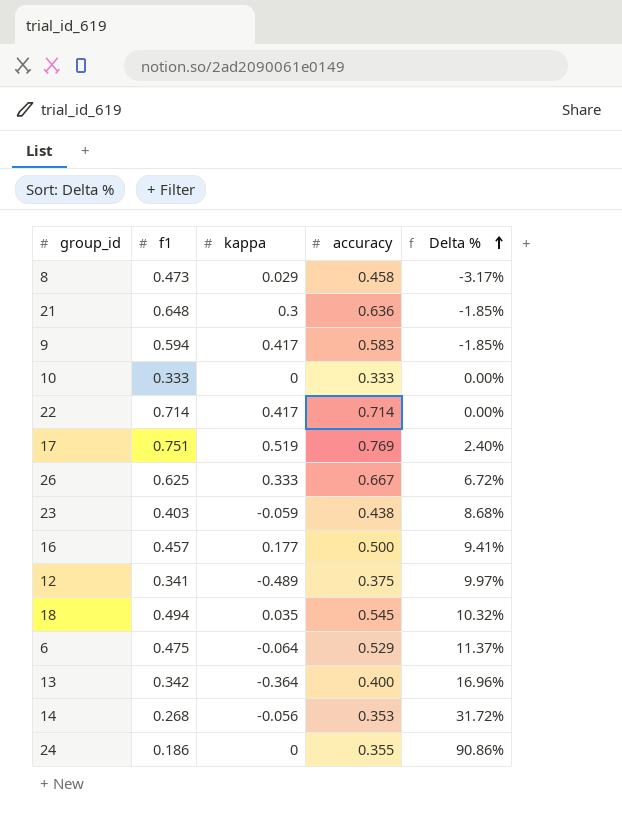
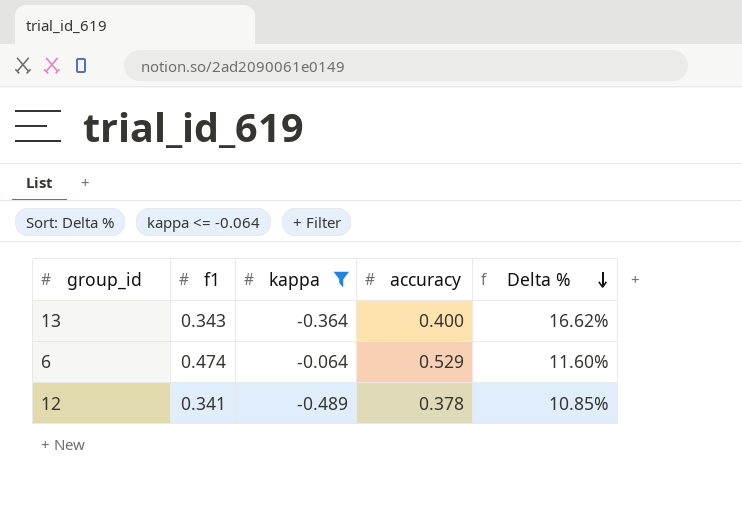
filter: none -> kappa <= -0.064
row order: Delta % ascending -> Delta % descending
13 | f1: 0.342 -> 0.343
13 | Delta %: 16.96% -> 16.62%
6 | f1: 0.475 -> 0.474
6 | Delta %: 11.37% -> 11.60%
12 | accuracy: 0.375 -> 0.378
12 | Delta %: 9.97% -> 10.85%

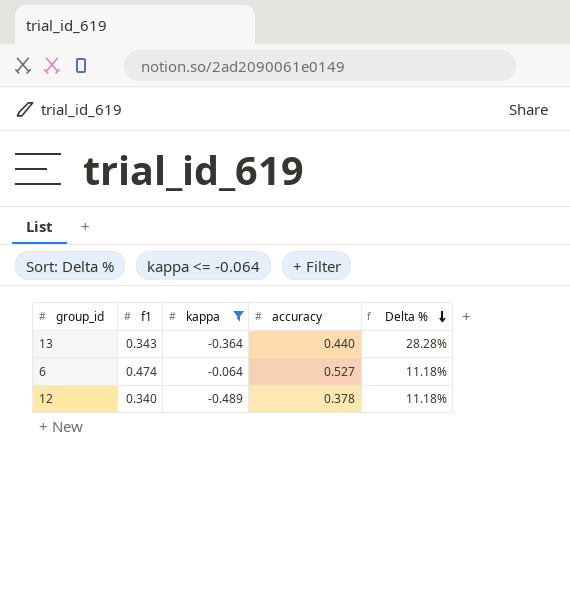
13 | accuracy: 0.400 -> 0.440
13 | Delta %: 16.62% -> 28.28%
6 | accuracy: 0.529 -> 0.527
6 | Delta %: 11.60% -> 11.18%
12 | f1: 0.341 -> 0.340
12 | Delta %: 10.85% -> 11.18%

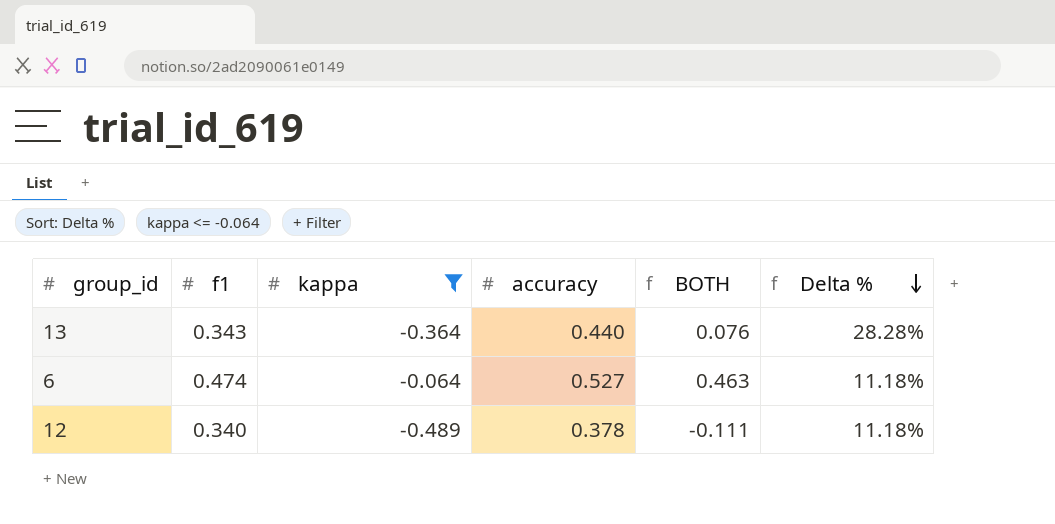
column BOTH | formula: none -> [kappa] + [accuracy]

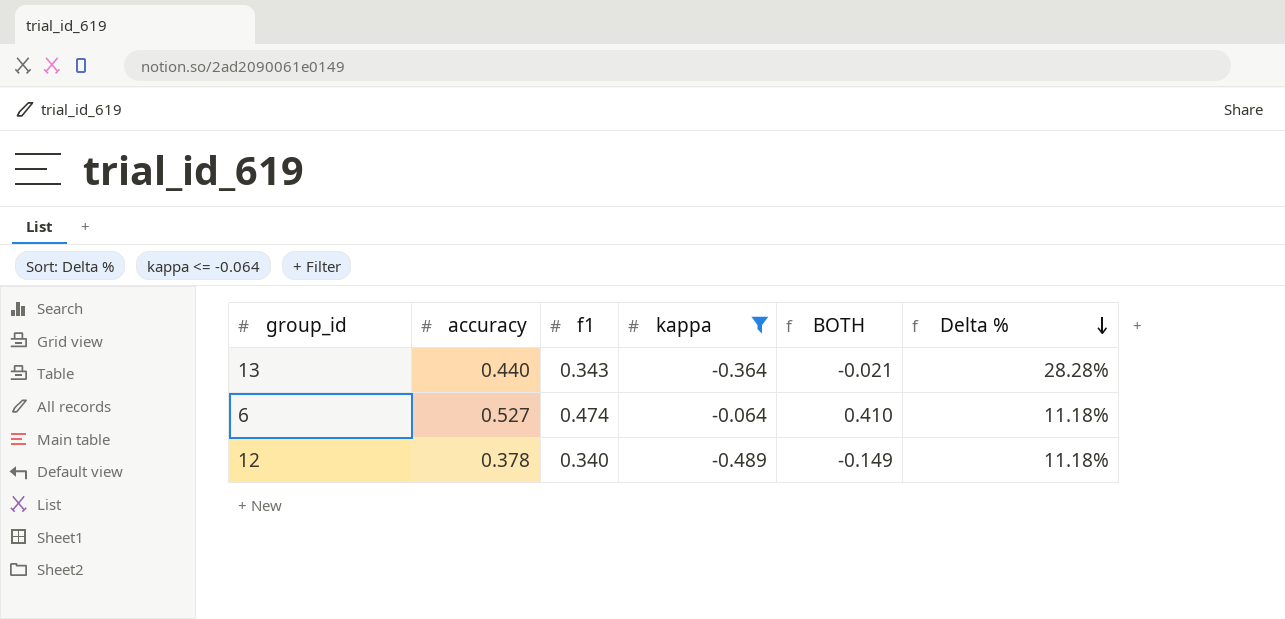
column accuracy | position: 4 -> 2
column BOTH | formula: [kappa] + [accuracy] -> [f1] + [kappa]

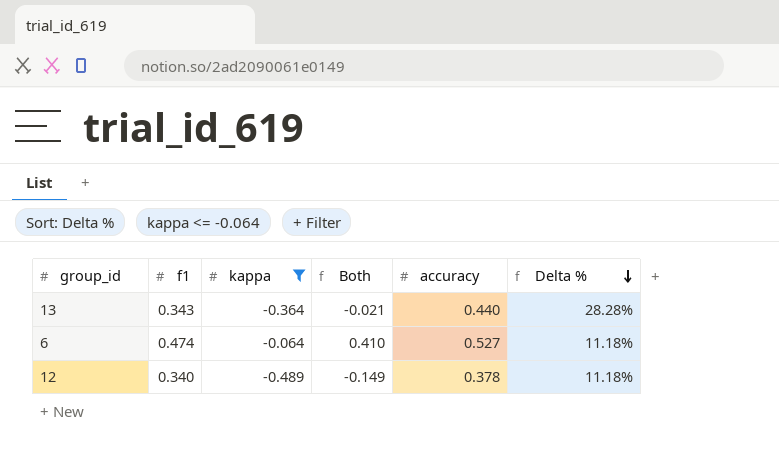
column name: BOTH -> Both
column accuracy | position: 2 -> 5

